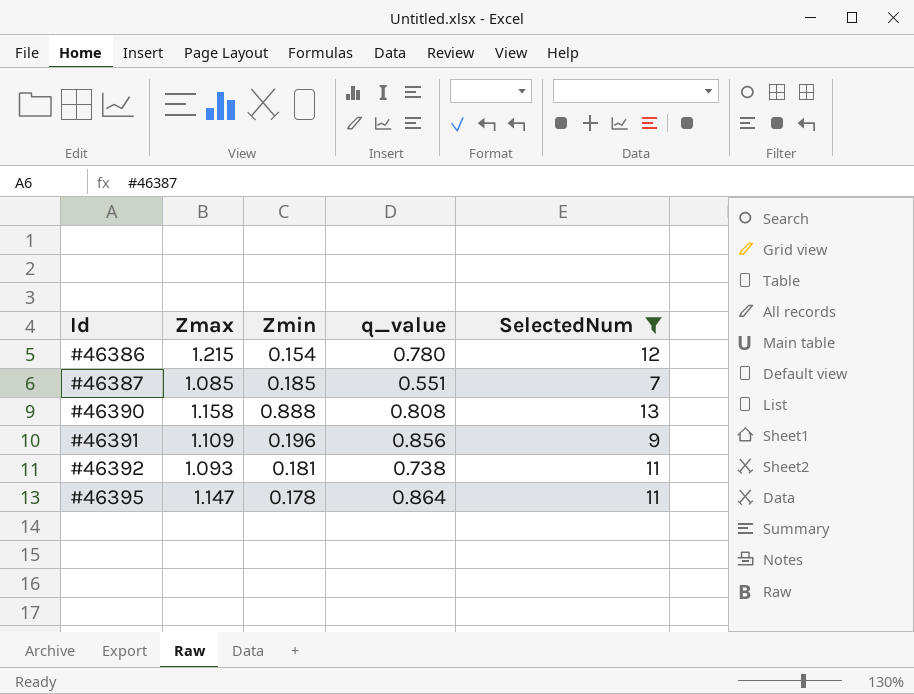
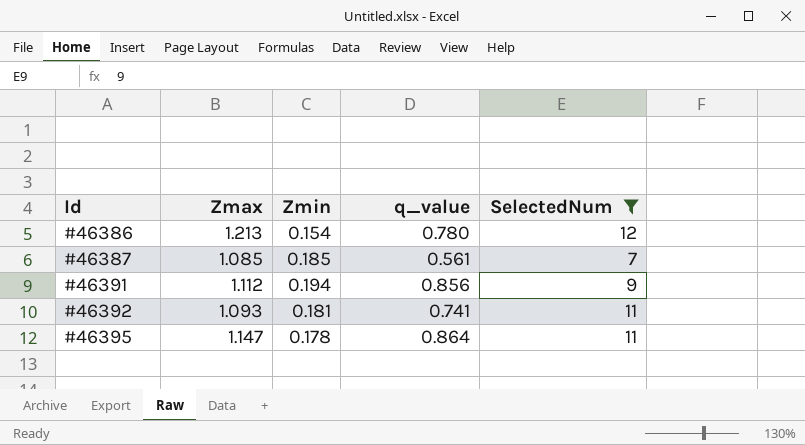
row #46390: 1.158 | 0.888 | 0.808 | 13 -> none
#46386 | Zmax: 1.215 -> 1.213
#46387 | q_value: 0.551 -> 0.561
#46391 | Zmax: 1.109 -> 1.112
#46391 | Zmin: 0.196 -> 0.194
#46392 | q_value: 0.738 -> 0.741

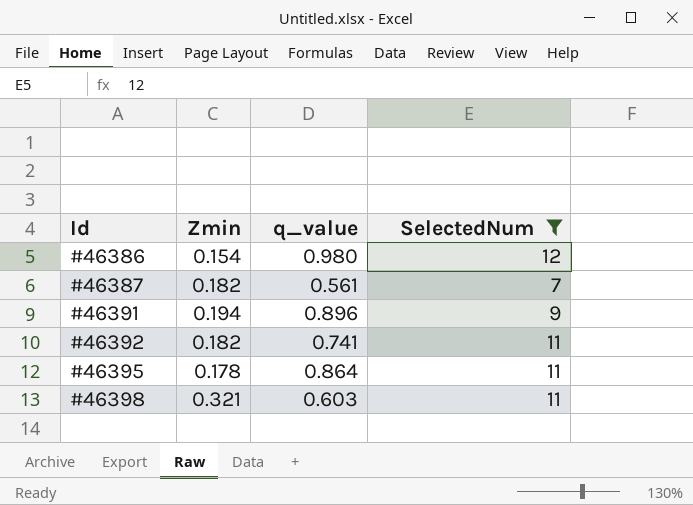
column Zmax | position: 2 -> none
#46386 | q_value: 0.780 -> 0.980
#46387 | Zmin: 0.185 -> 0.182
#46391 | q_value: 0.856 -> 0.896
#46392 | Zmin: 0.181 -> 0.182
row #46398: none -> 0.321 | 0.603 | 11

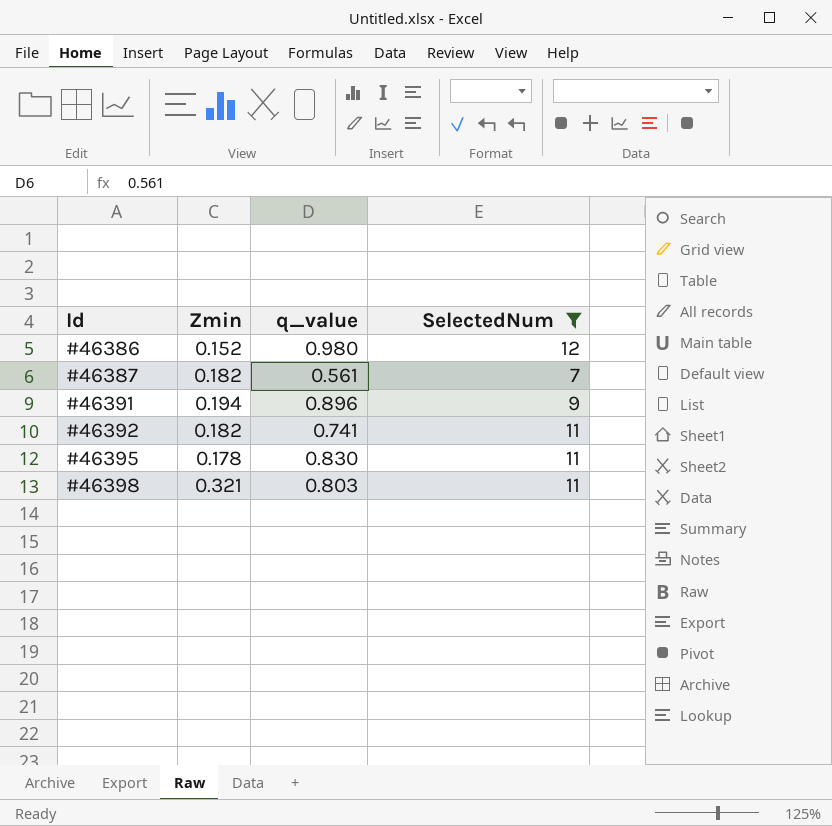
#46386 | Zmin: 0.154 -> 0.152
#46395 | q_value: 0.864 -> 0.830
#46398 | q_value: 0.603 -> 0.803

